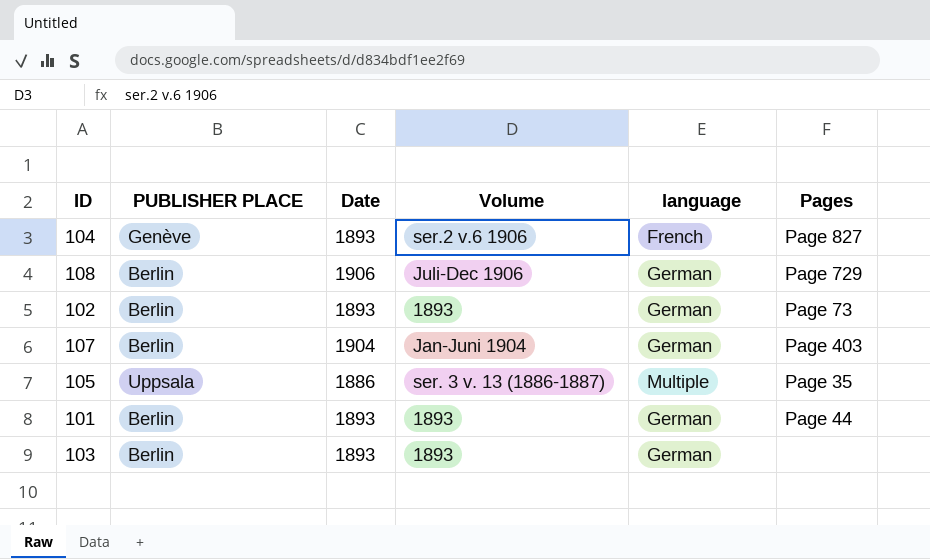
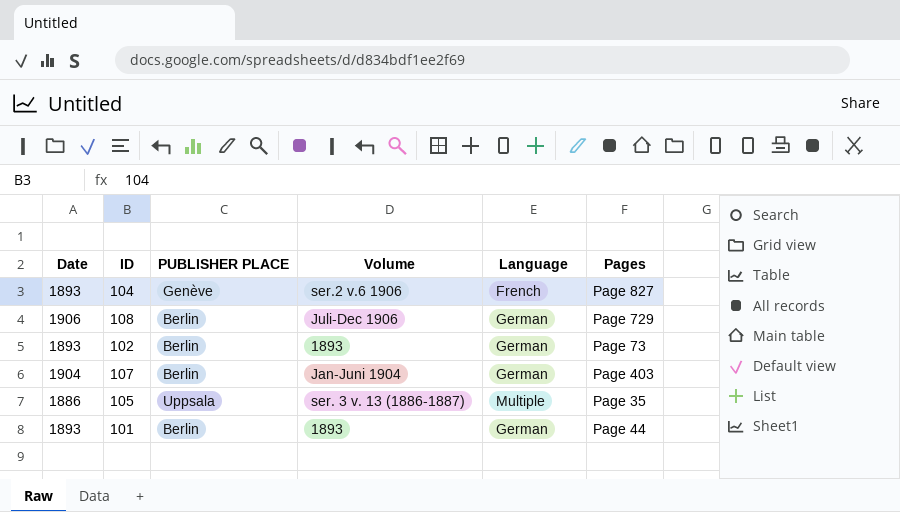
column Date | position: 3 -> 1
column name: language -> Language
row 103: Berlin | 1893 | 1893 | German | none -> none

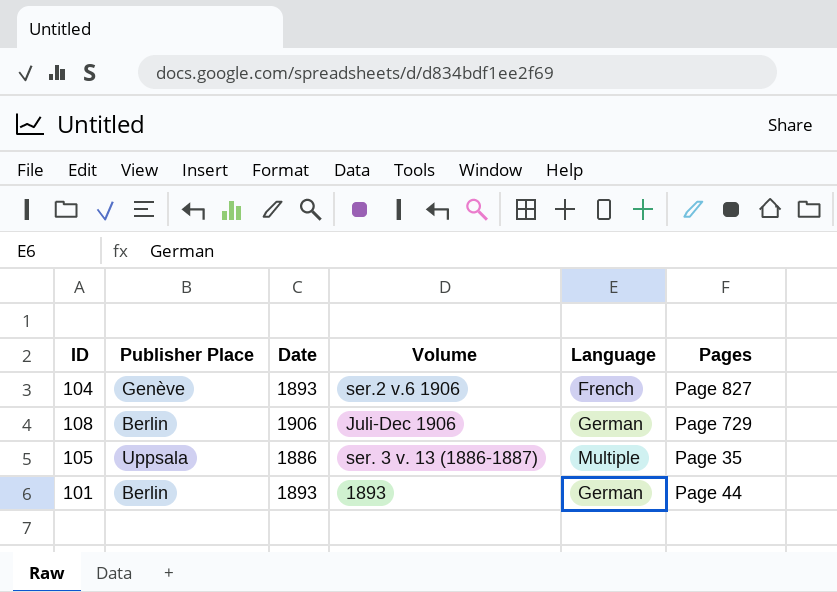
column name: PUBLISHER PLACE -> Publisher Place
column Date | position: 1 -> 3
row 102: 1893 | Berlin | 1893 | German | Page 73 -> none
row 107: 1904 | Berlin | Jan-Juni 1904 | German | Page 403 -> none

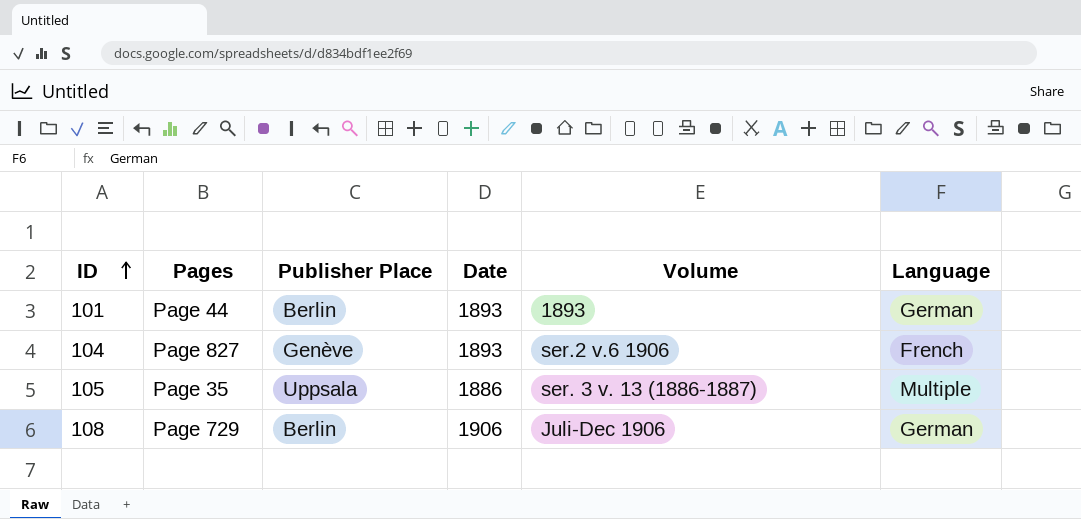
row order: none -> ID ascending
column Pages | position: 6 -> 2

